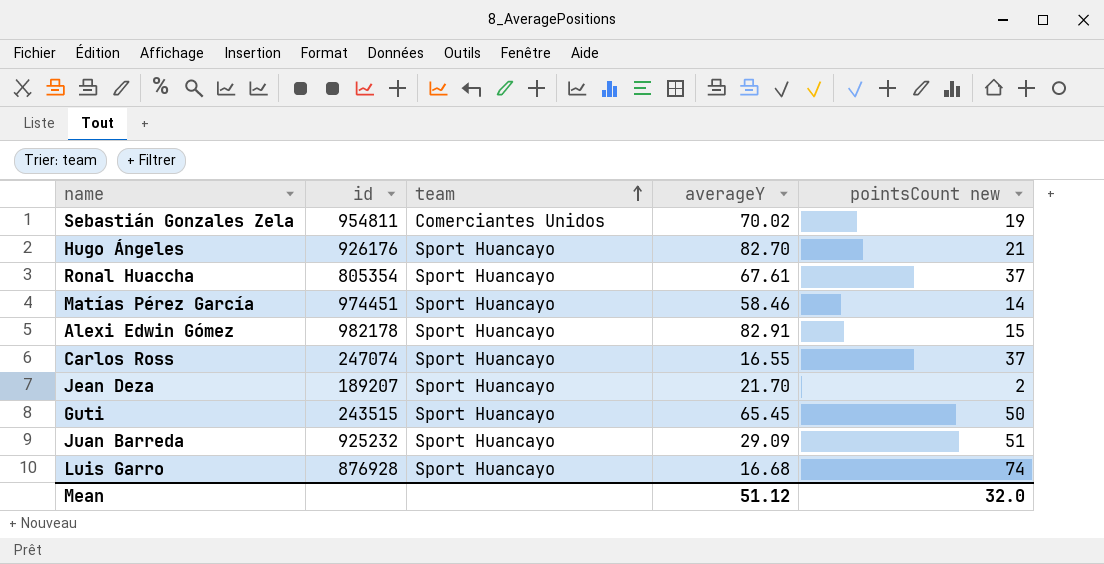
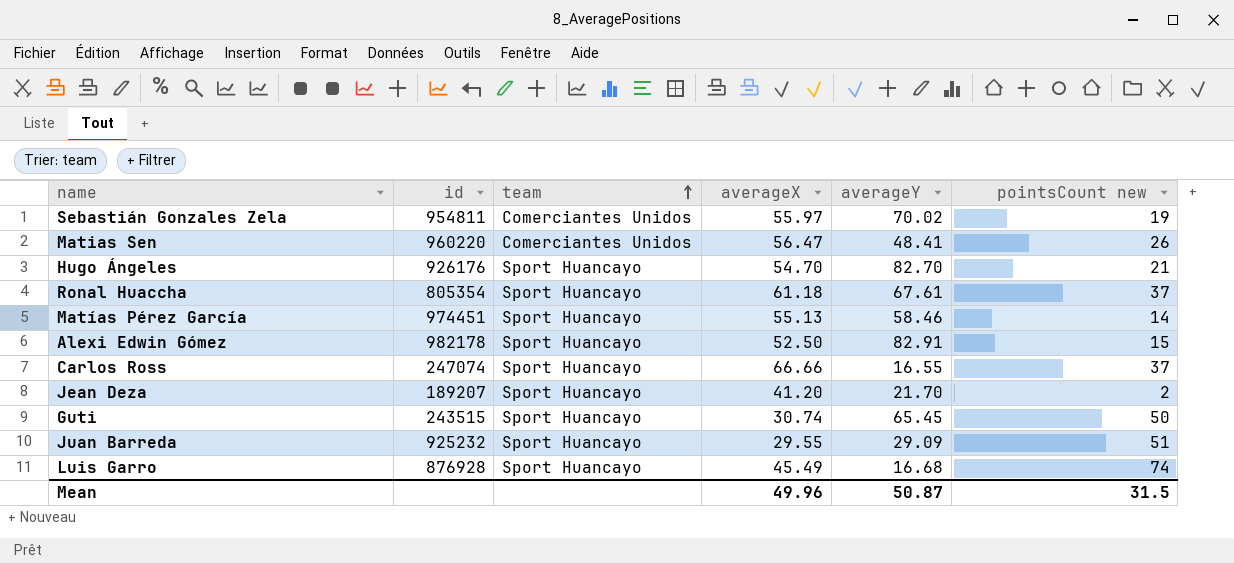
column averageX | position: none -> 4
row Matias Sen: none -> 960220 | Comerciantes Unidos | 56.47 | 48.41 | 26
Mean | averageY: 51.12 -> 50.87
Mean | pointsCount new: 32.0 -> 31.5

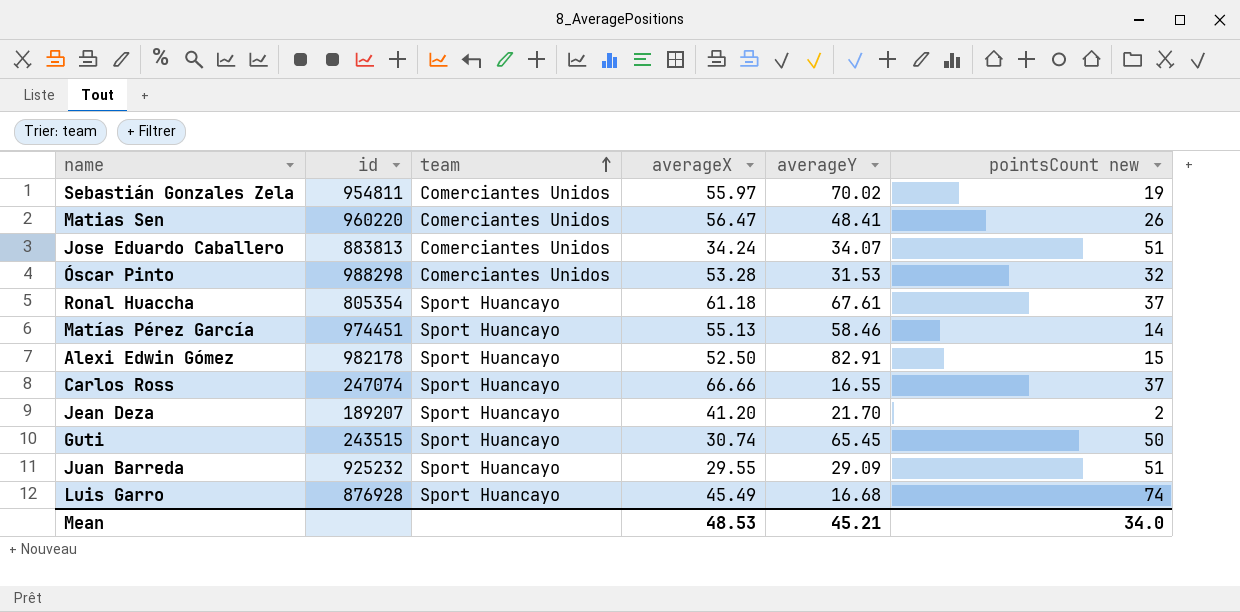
row Hugo Ángeles: 926176 | Sport Huancayo | 54.70 | 82.70 | 21 -> none
row Jose Eduardo Caballero: none -> 883813 | Comerciantes Unidos | 34.24 | 34.07 | 51
row Óscar Pinto: none -> 988298 | Comerciantes Unidos | 53.28 | 31.53 | 32
Mean | averageX: 49.96 -> 48.53
Mean | averageY: 50.87 -> 45.21
Mean | pointsCount new: 31.5 -> 34.0

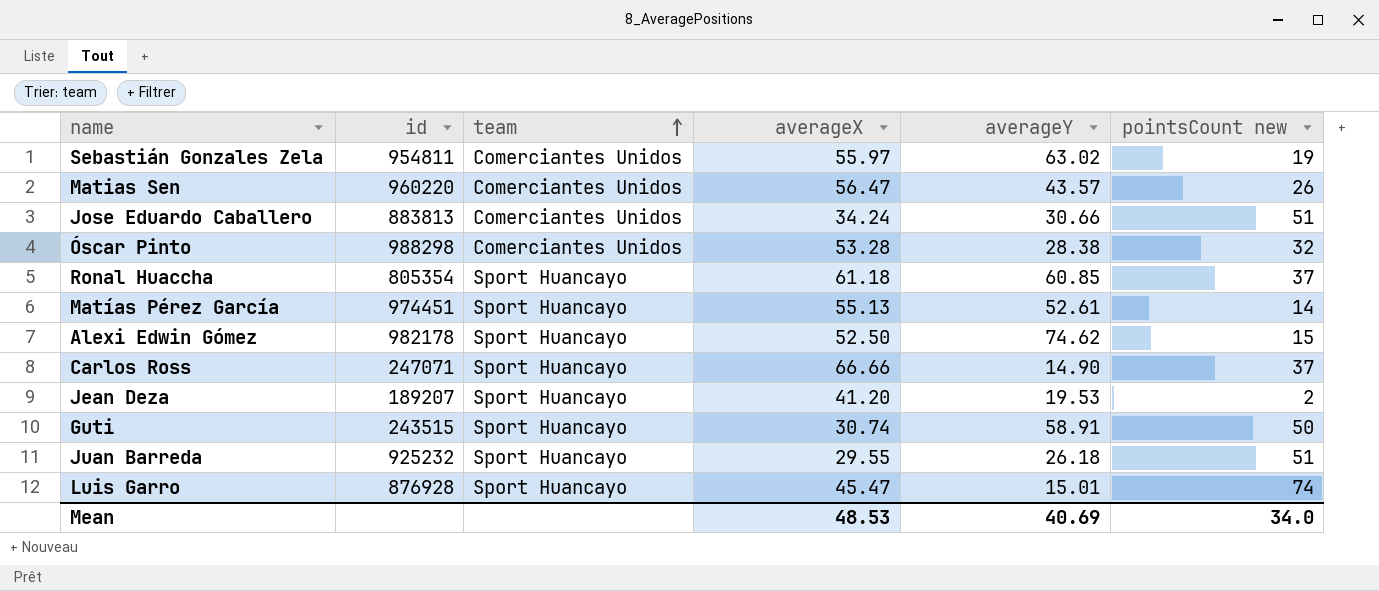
Sebastián Gonzales Zela | averageY: 70.02 -> 63.02
Matias Sen | averageY: 48.41 -> 43.57
Jose Eduardo Caballero | averageY: 34.07 -> 30.66
Óscar Pinto | averageY: 31.53 -> 28.38
Ronal Huaccha | averageY: 67.61 -> 60.85
Matías Pérez García | averageY: 58.46 -> 52.61
Alexi Edwin Gómez | averageY: 82.91 -> 74.62
Carlos Ross | id: 247074 -> 247071
Carlos Ross | averageY: 16.55 -> 14.90
Jean Deza | averageY: 21.70 -> 19.53
Guti | averageY: 65.45 -> 58.91
Juan Barreda | averageY: 29.09 -> 26.18
Luis Garro | averageX: 45.49 -> 45.47
Luis Garro | averageY: 16.68 -> 15.01
Mean | averageY: 45.21 -> 40.69

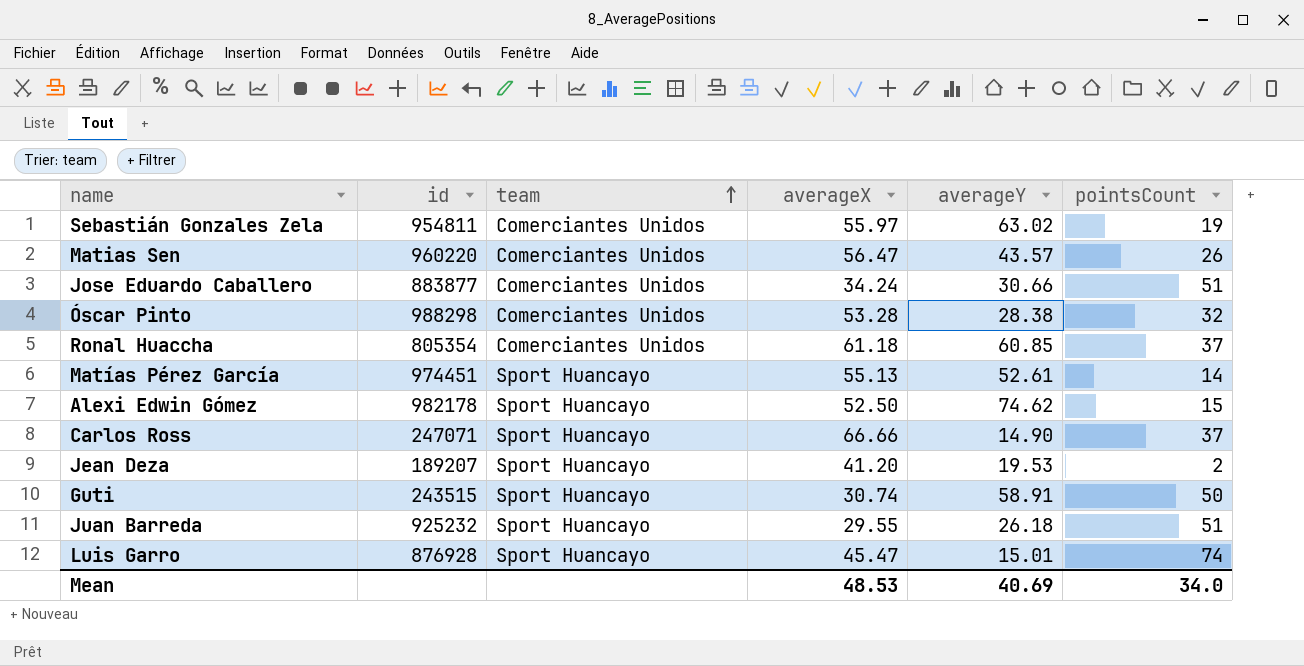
column name: pointsCount new -> pointsCount
Jose Eduardo Caballero | id: 883813 -> 883877
Ronal Huaccha | team: Sport Huancayo -> Comerciantes Unidos

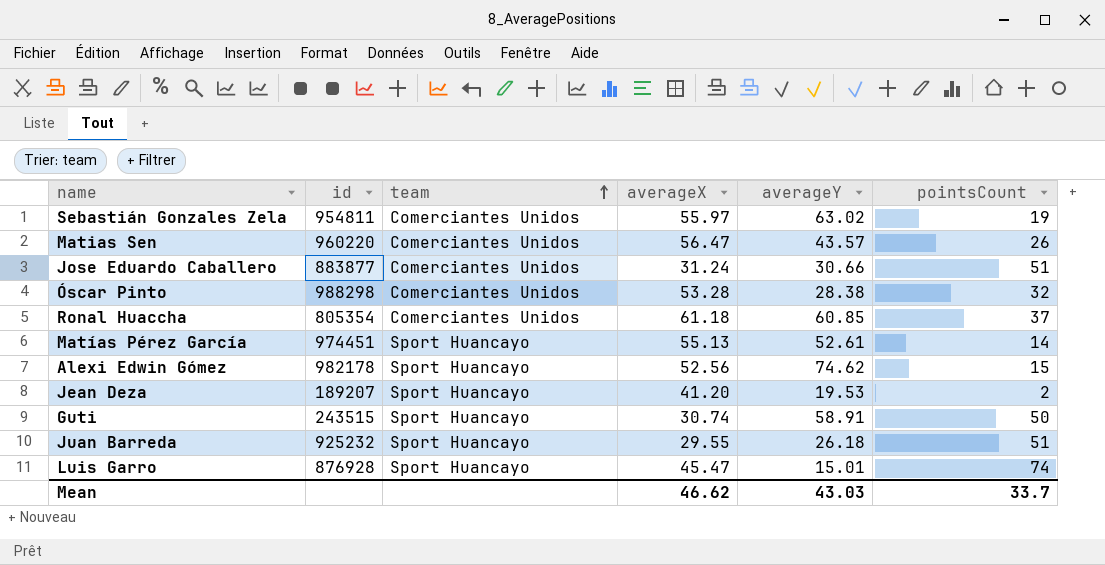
row Carlos Ross: 247071 | Sport Huancayo | 66.66 | 14.90 | 37 -> none
Jose Eduardo Caballero | averageX: 34.24 -> 31.24
Alexi Edwin Gómez | averageX: 52.50 -> 52.56
Mean | averageX: 48.53 -> 46.62
Mean | averageY: 40.69 -> 43.03
Mean | pointsCount: 34.0 -> 33.7

